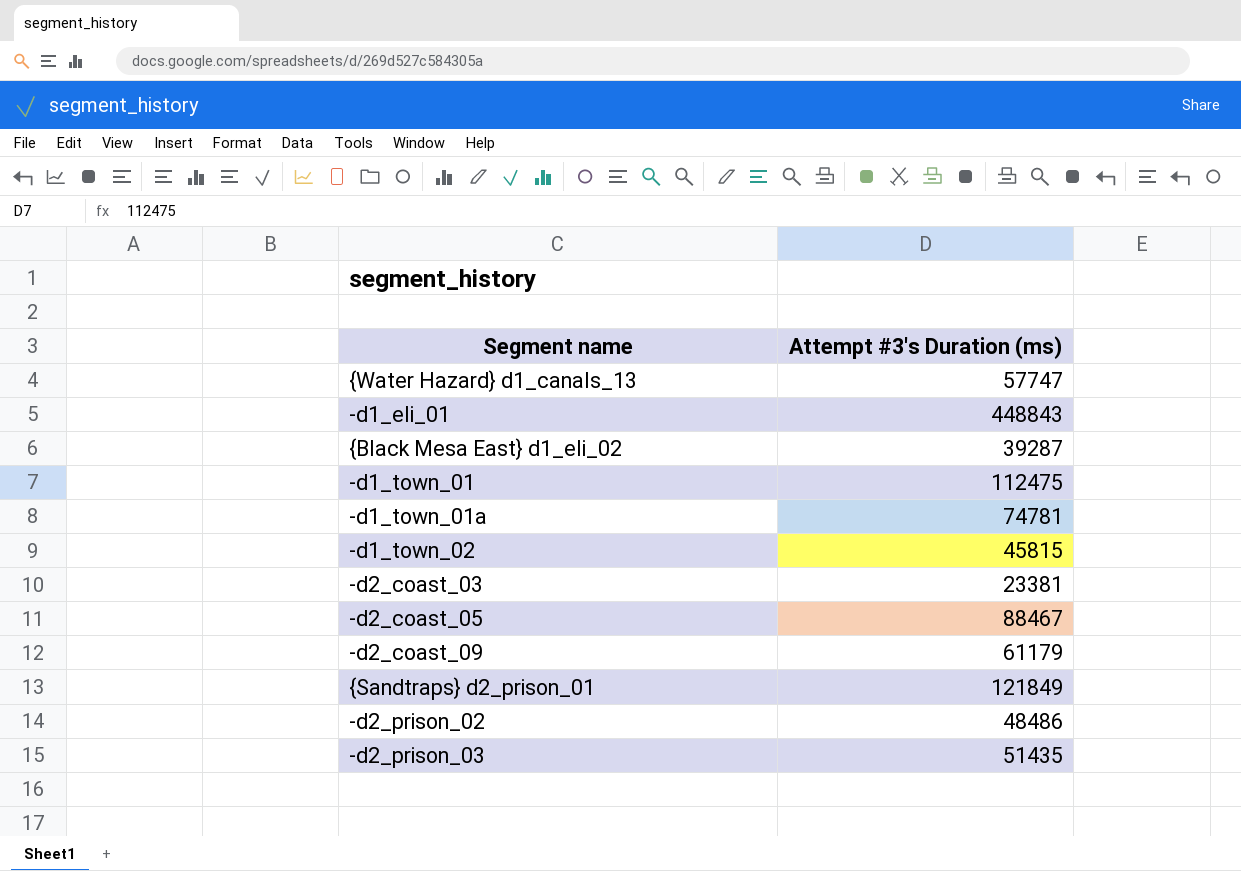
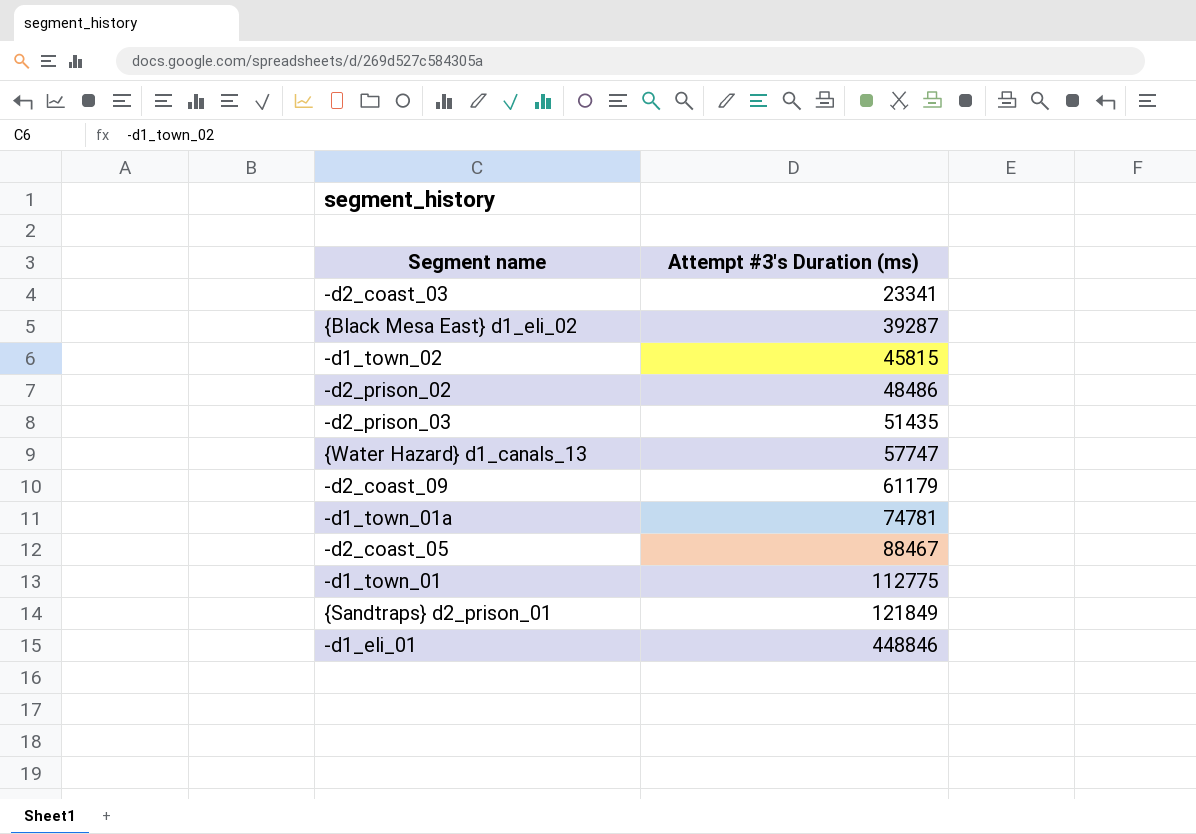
row order: none -> Attempt #3's Duration (ms) ascending
-d2_coast_03 | Attempt #3's Duration (ms): 23381 -> 23341
-d1_town_01 | Attempt #3's Duration (ms): 112475 -> 112775
-d1_eli_01 | Attempt #3's Duration (ms): 448843 -> 448846

